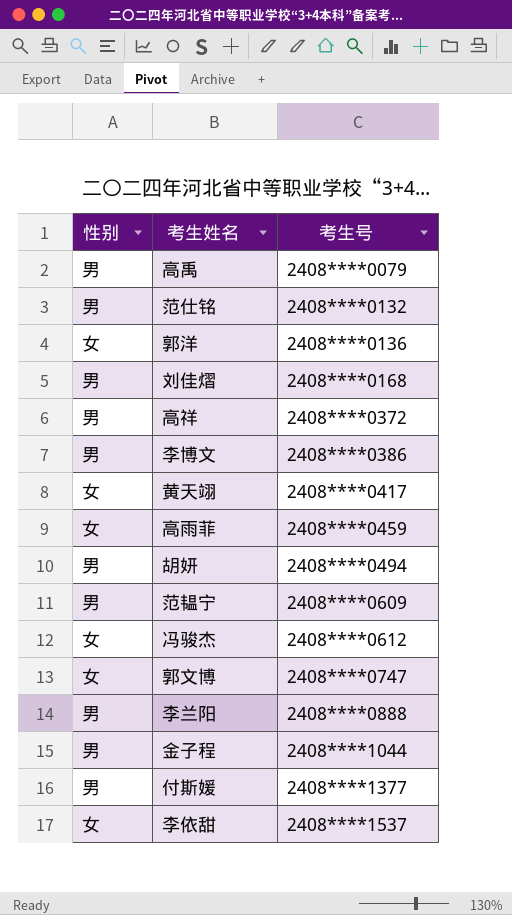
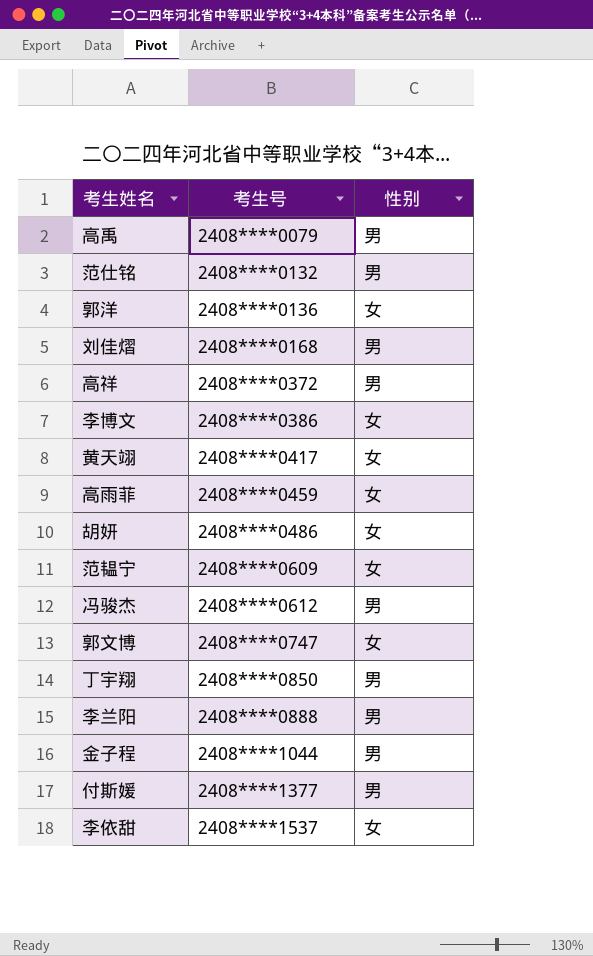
column 性别 | position: 1 -> 3
李博文 | 性别: 男 -> 女
胡妍 | 考生号: 2408****0494 -> 2408****0486
胡妍 | 性别: 男 -> 女
范韫宁 | 性别: 男 -> 女
冯骏杰 | 性别: 女 -> 男
row 丁宇翔: none -> 2408****0850 | 男

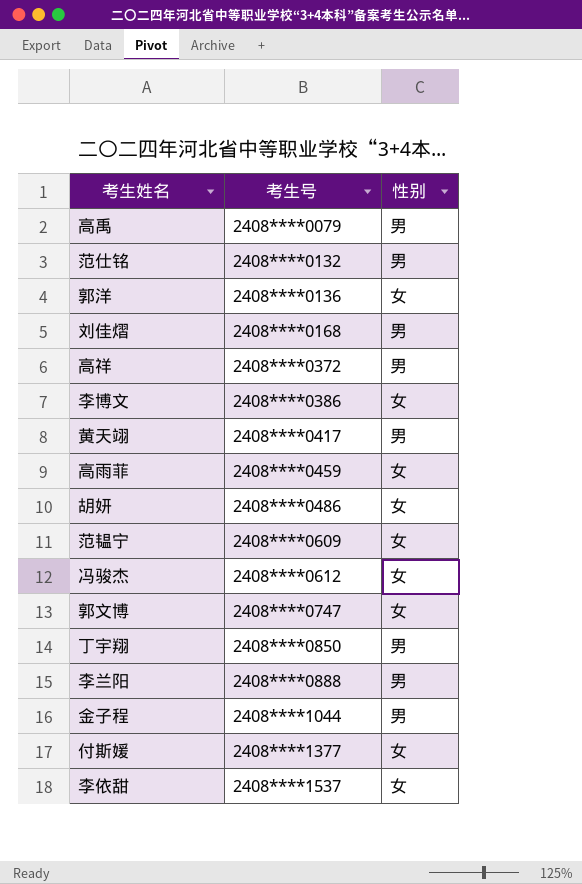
黄天翊 | 性别: 女 -> 男
冯骏杰 | 性别: 男 -> 女
付斯媛 | 性别: 男 -> 女

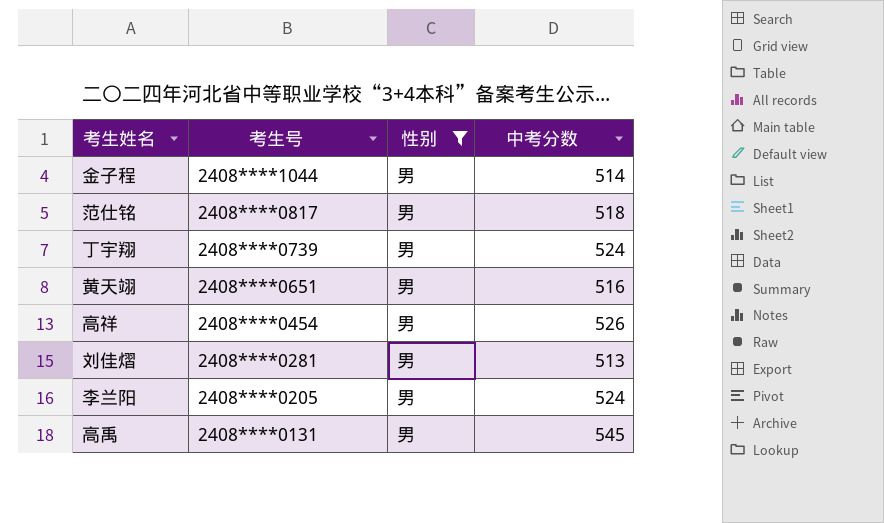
filter: none -> 性别 = 男
row order: 考生号 ascending -> 考生号 descending
column 中考分数 | position: none -> 4
范仕铭 | 考生号: 2408****0132 -> 2408****0817
丁宇翔 | 考生号: 2408****0850 -> 2408****0739
黄天翊 | 考生号: 2408****0417 -> 2408****0651
高祥 | 考生号: 2408****0372 -> 2408****0454
刘佳熠 | 考生号: 2408****0168 -> 2408****0281
李兰阳 | 考生号: 2408****0888 -> 2408****0205
高禹 | 考生号: 2408****0079 -> 2408****0131

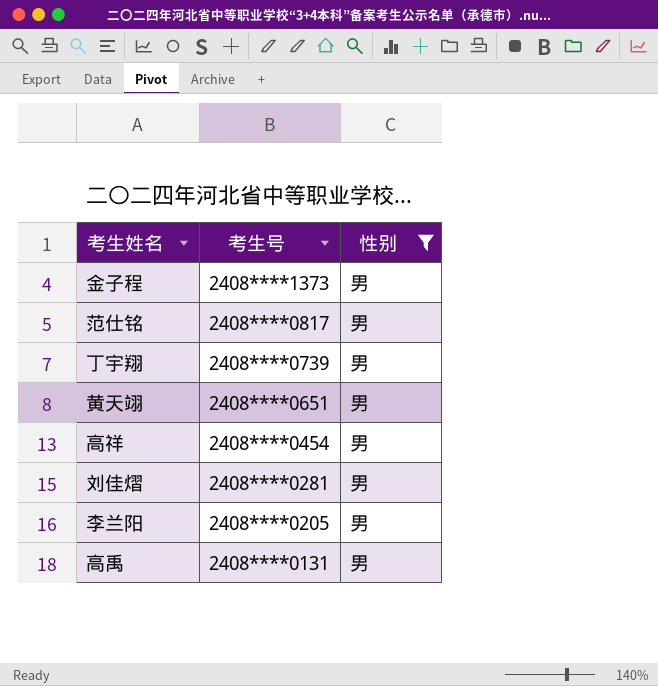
column 中考分数 | position: 4 -> none
金子程 | 考生号: 2408****1044 -> 2408****1373

